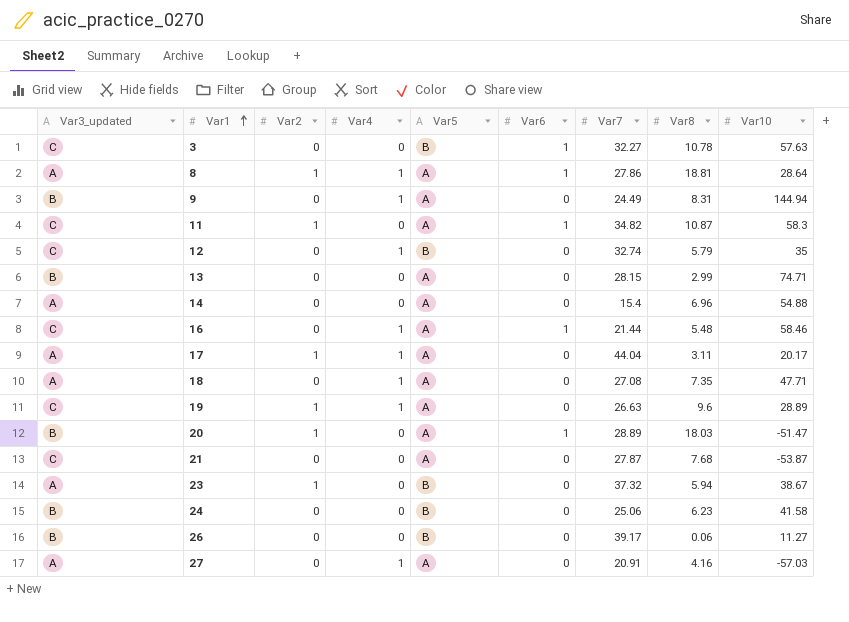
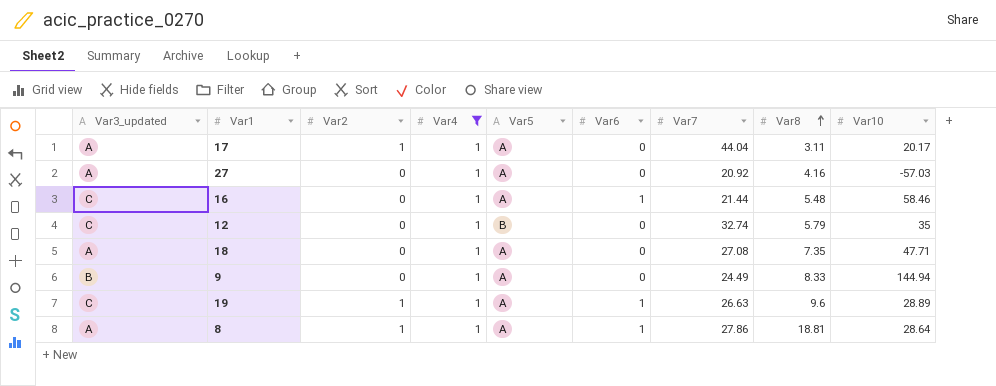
filter: none -> Var4 = 1
row order: Var1 ascending -> Var8 ascending
27 | Var7: 20.91 -> 20.92
9 | Var8: 8.31 -> 8.33
19 | Var6: 0 -> 1

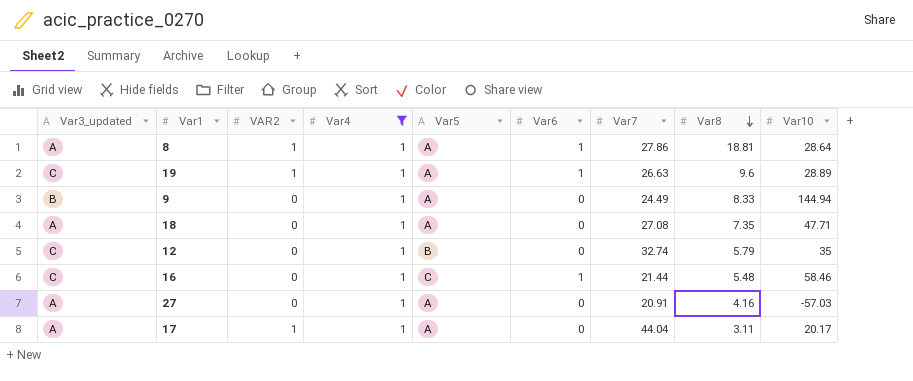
row order: Var8 ascending -> Var8 descending
column name: Var2 -> VAR2
16 | Var5: A -> C
27 | Var7: 20.92 -> 20.91

